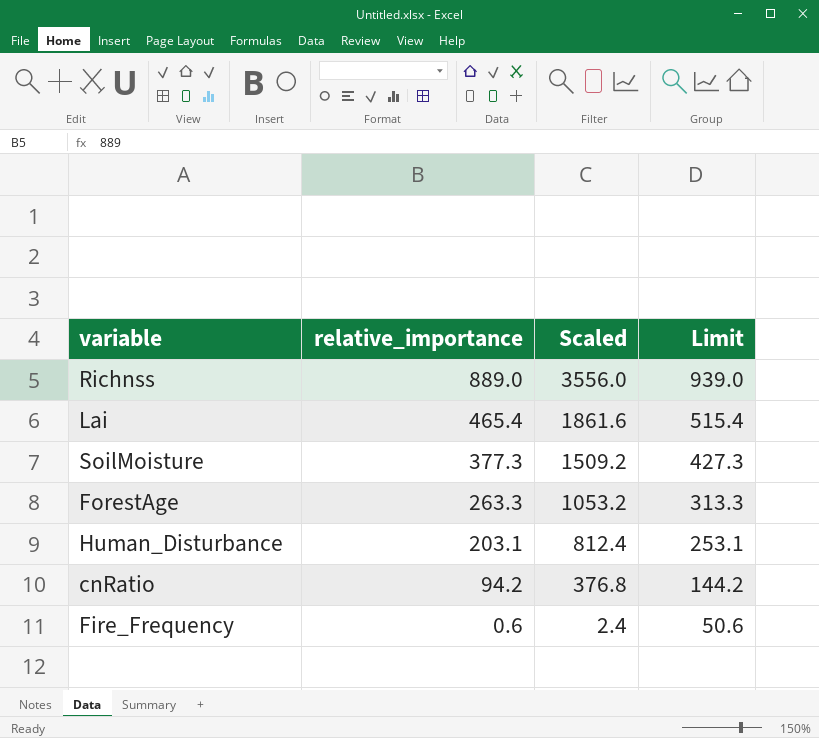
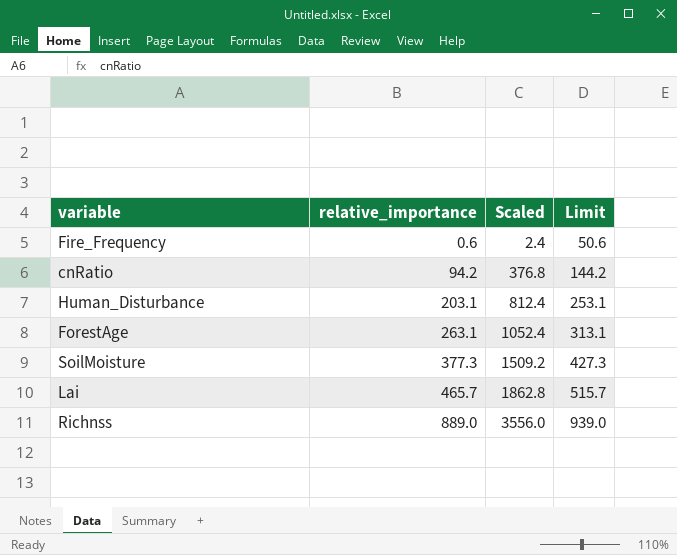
row order: relative_importance descending -> relative_importance ascending
ForestAge | relative_importance: 263.3 -> 263.1
ForestAge | Scaled: 1053.2 -> 1052.4
ForestAge | Limit: 313.3 -> 313.1
Lai | relative_importance: 465.4 -> 465.7
Lai | Scaled: 1861.6 -> 1862.8
Lai | Limit: 515.4 -> 515.7

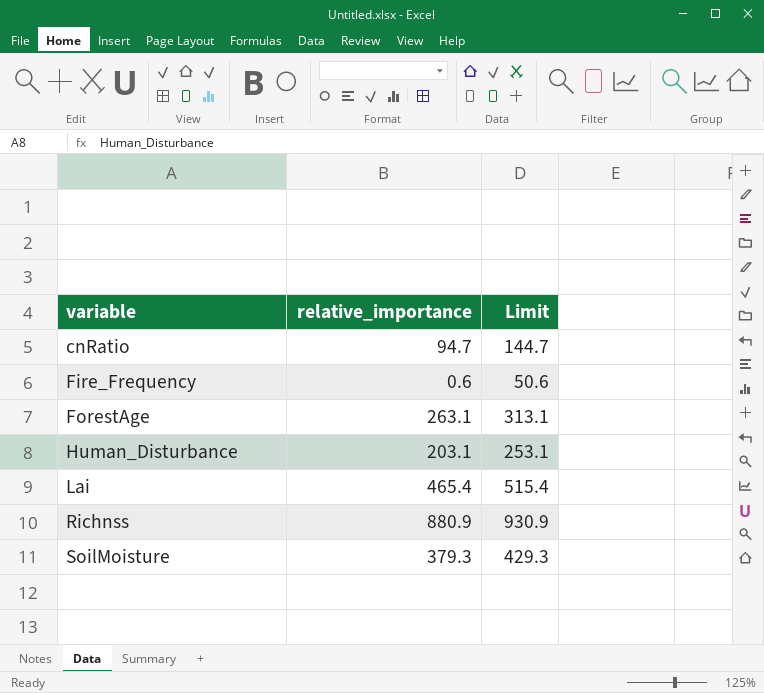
row order: relative_importance ascending -> variable ascending
column Scaled | formula: [relative_importance] * 4 -> none
cnRatio | relative_importance: 94.2 -> 94.7
cnRatio | Limit: 144.2 -> 144.7
Lai | relative_importance: 465.7 -> 465.4
Lai | Limit: 515.7 -> 515.4
Richnss | relative_importance: 889.0 -> 880.9
Richnss | Limit: 939.0 -> 930.9
SoilMoisture | relative_importance: 377.3 -> 379.3
SoilMoisture | Limit: 427.3 -> 429.3

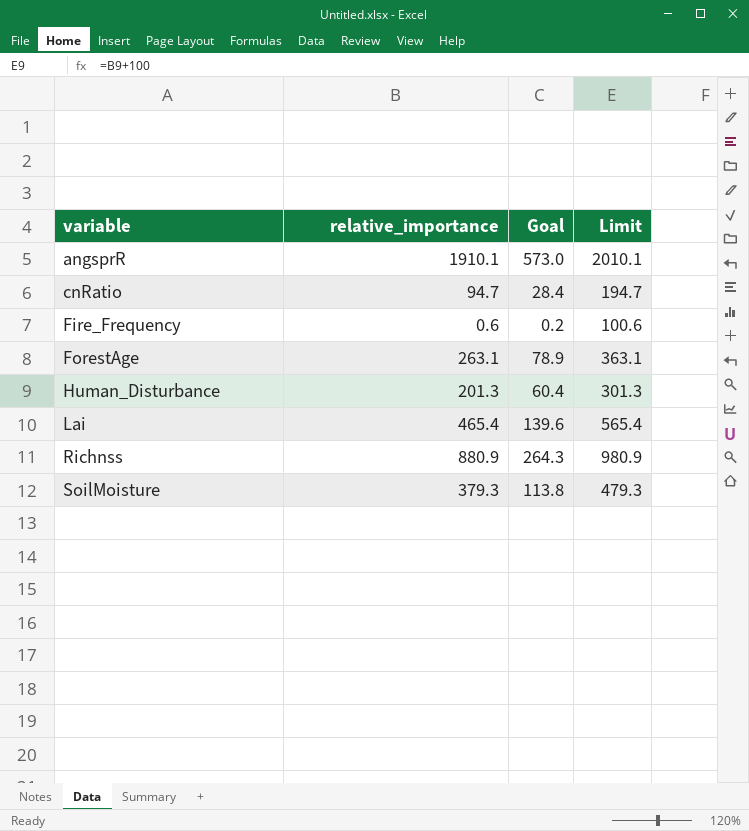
column Goal | formula: none -> [relative_importance] * 0.3
column Limit | formula: [relative_importance] + 50 -> [relative_importance] + 100
row angsprR: none -> 1910.1 | 573.0 | 2010.1
Human_Disturbance | relative_importance: 203.1 -> 201.3

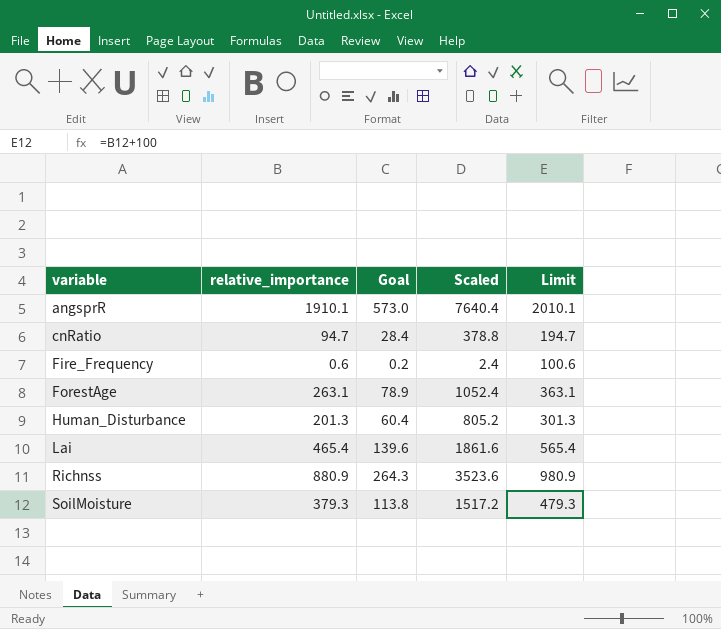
column Scaled | formula: none -> [relative_importance] * 4

